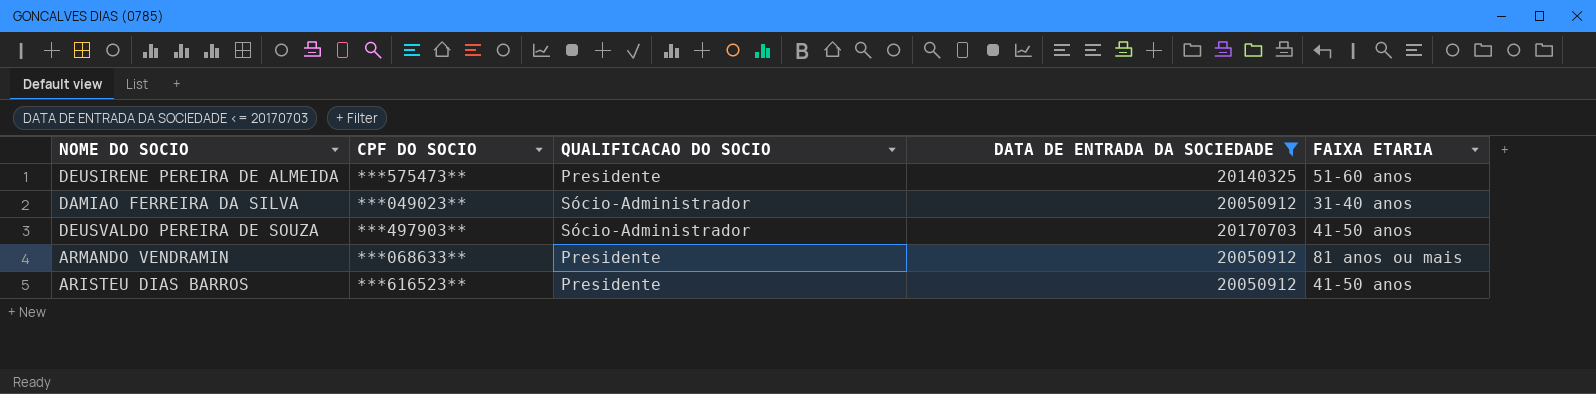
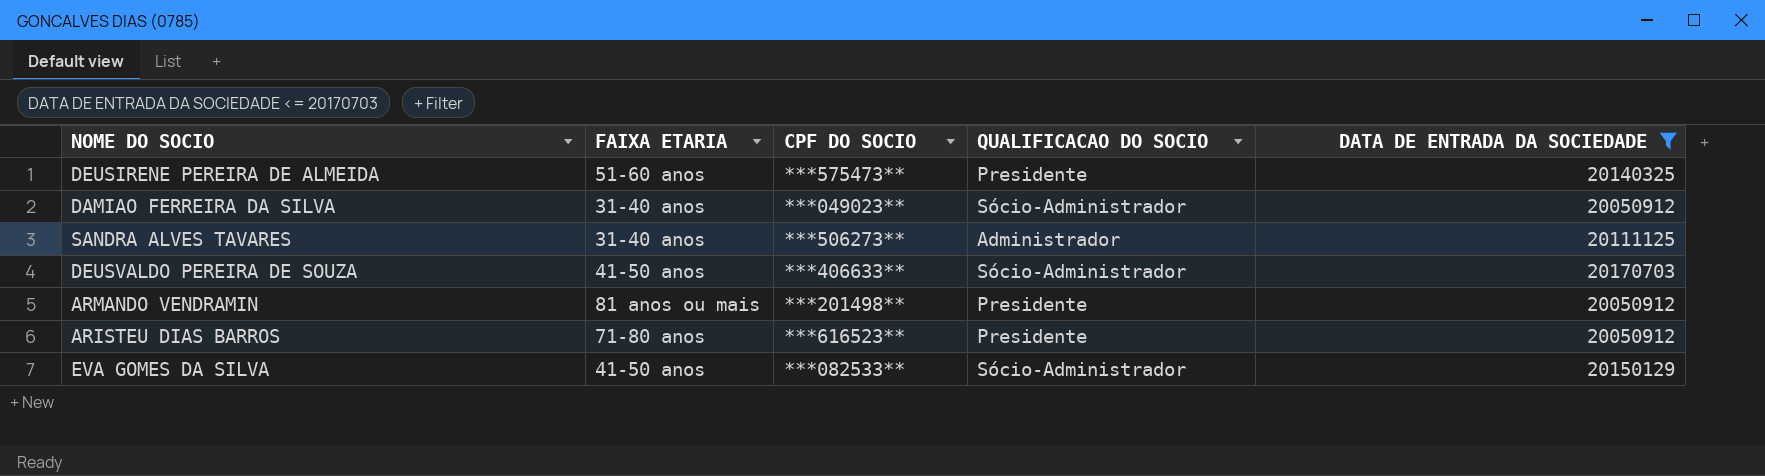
column FAIXA ETARIA | position: 5 -> 2
row SANDRA ALVES TAVARES: none -> 31-40 anos | ***506273** | Administrador | 20111125
DEUSVALDO PEREIRA DE SOUZA | CPF DO SOCIO: ***497903** -> ***406633**
ARMANDO VENDRAMIN | CPF DO SOCIO: ***068633** -> ***201498**
ARISTEU DIAS BARROS | FAIXA ETARIA: 41-50 anos -> 71-80 anos
row EVA GOMES DA SILVA: none -> 41-50 anos | ***082533** | Sócio-Administrador | 20150129

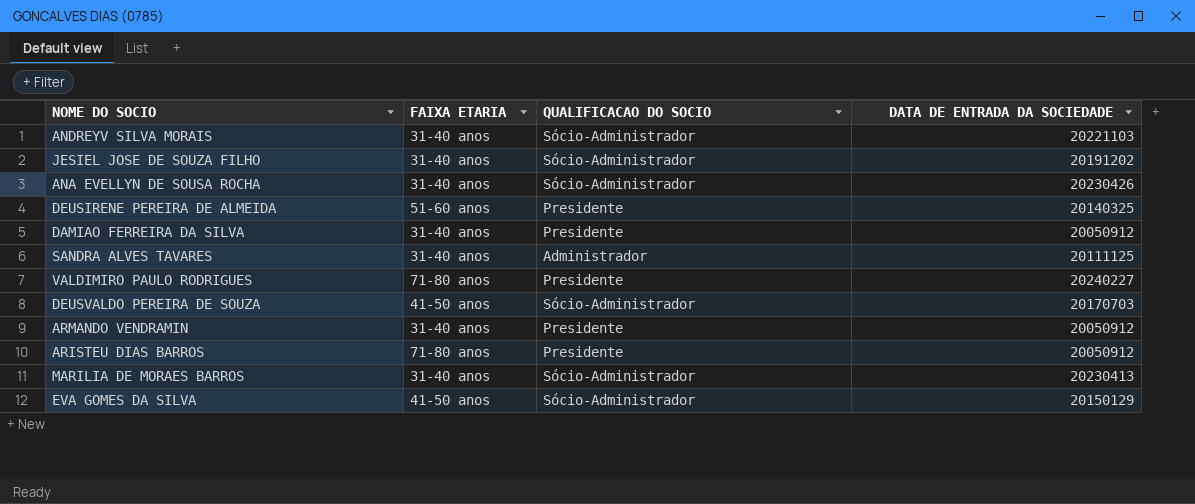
filter: DATA DE ENTRADA DA SOCIEDADE <= 20170703 -> none
column CPF DO SOCIO | position: 3 -> none
DAMIAO FERREIRA DA SILVA | QUALIFICACAO DO SOCIO: Sócio-Administrador -> Presidente
ARMANDO VENDRAMIN | FAIXA ETARIA: 81 anos ou mais -> 31-40 anos

